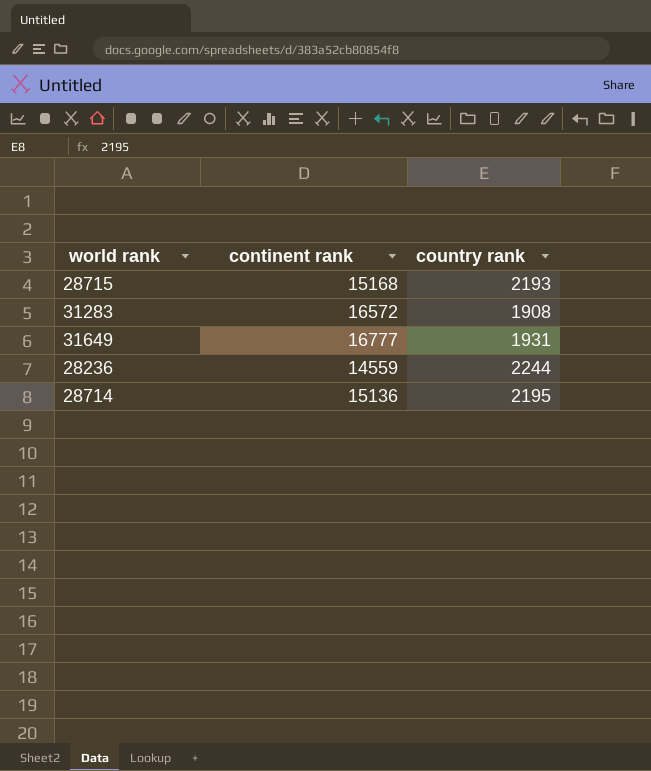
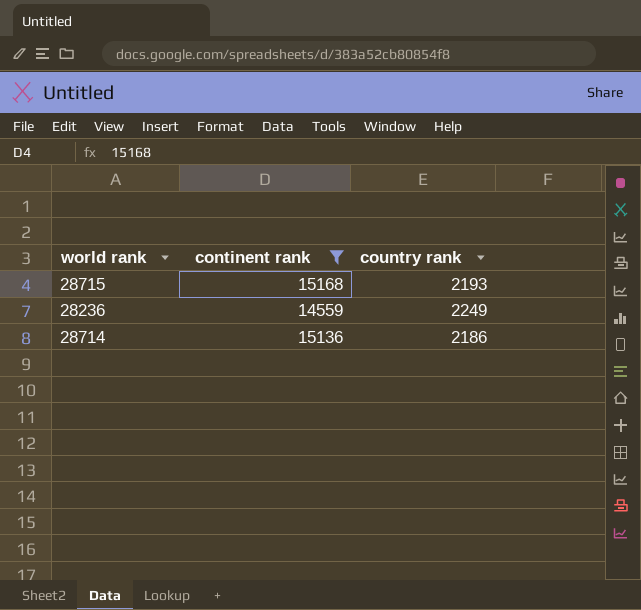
filter: none -> continent rank <= 15168
28236 | country rank: 2244 -> 2249
28714 | country rank: 2195 -> 2186

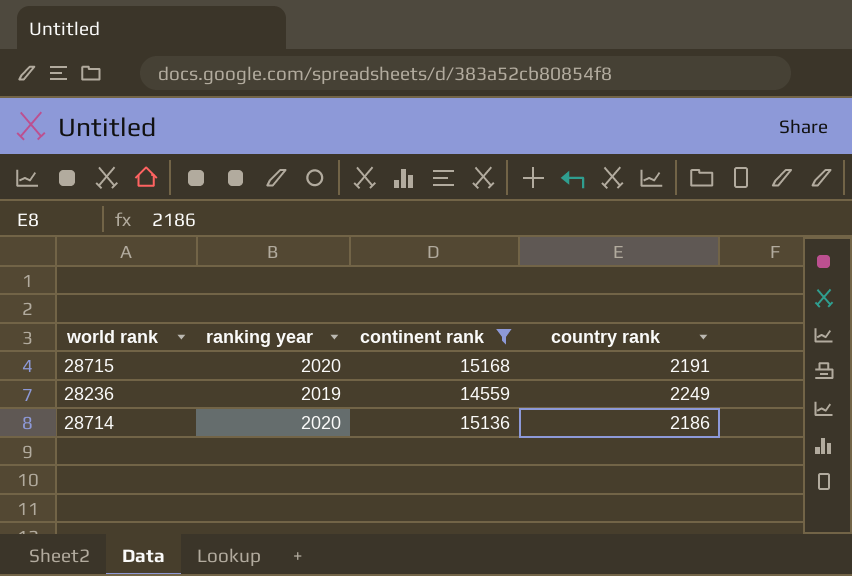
column ranking year | position: none -> 2
28715 | country rank: 2193 -> 2191

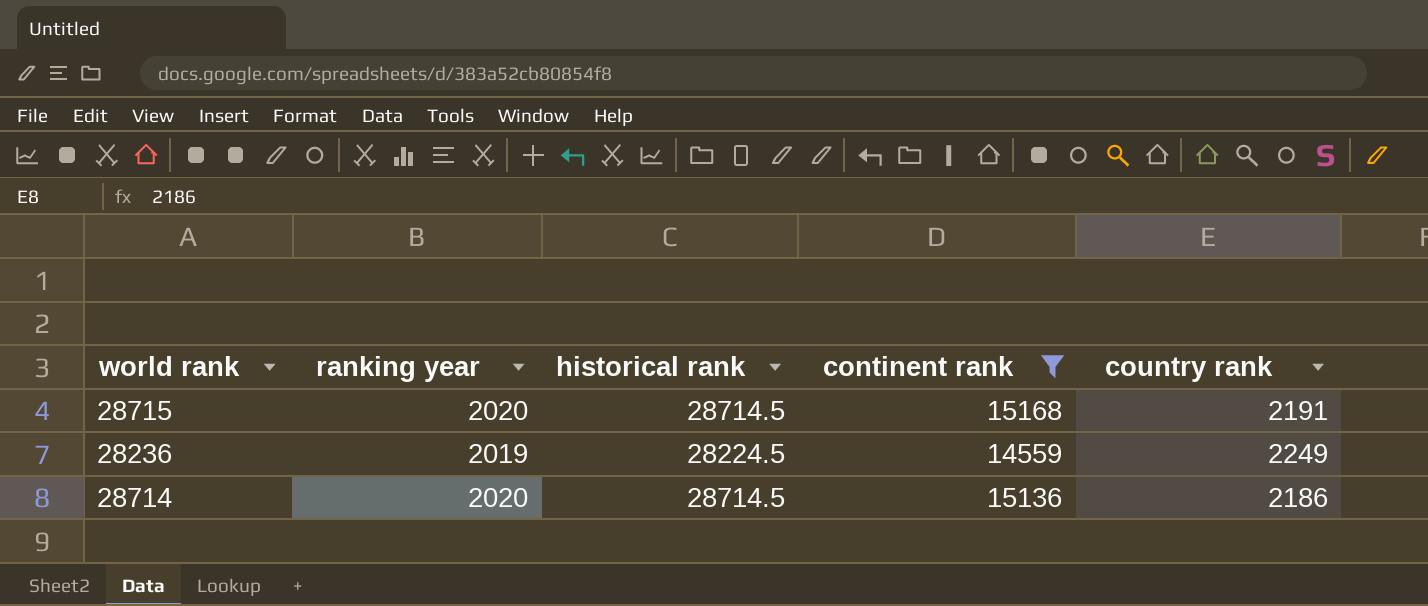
column historical rank | position: none -> 3

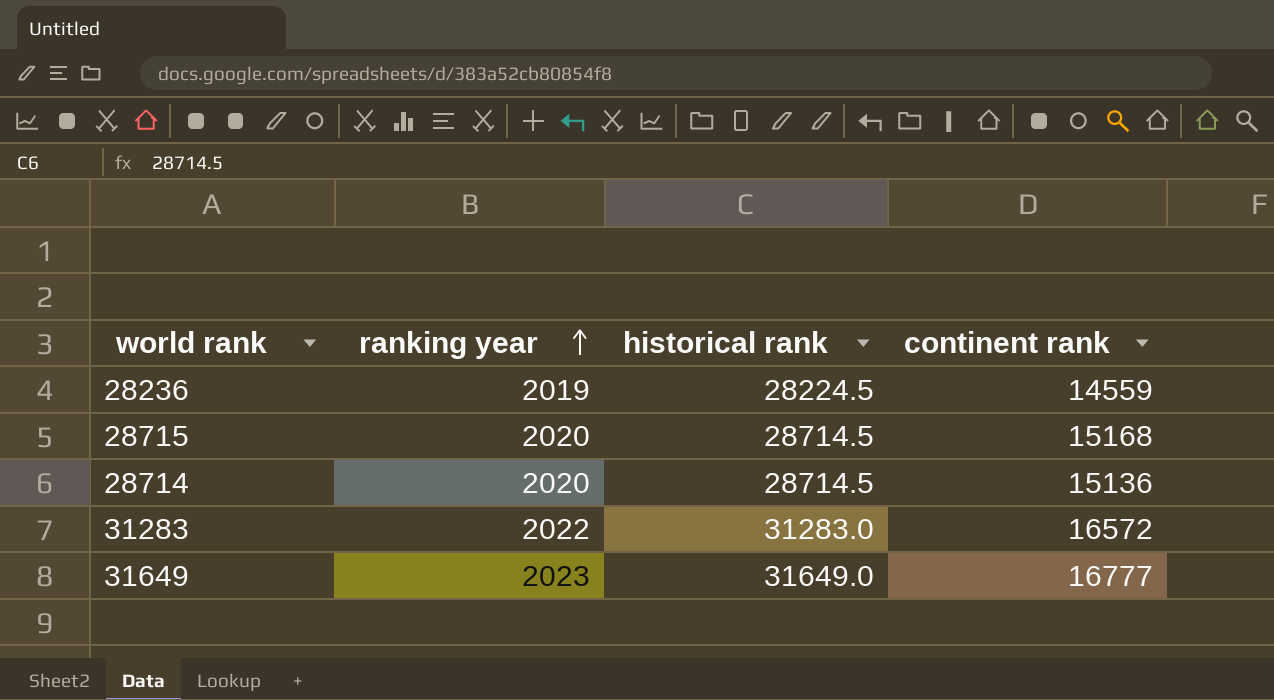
filter: continent rank <= 15168 -> none
row order: none -> ranking year ascending
column country rank | position: 5 -> none

